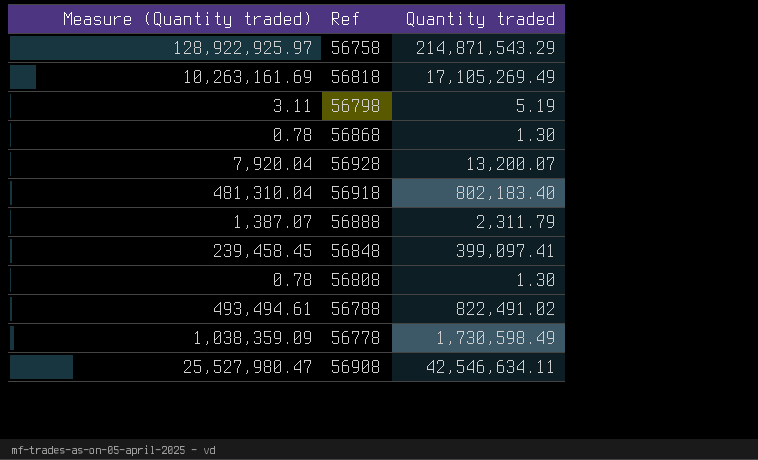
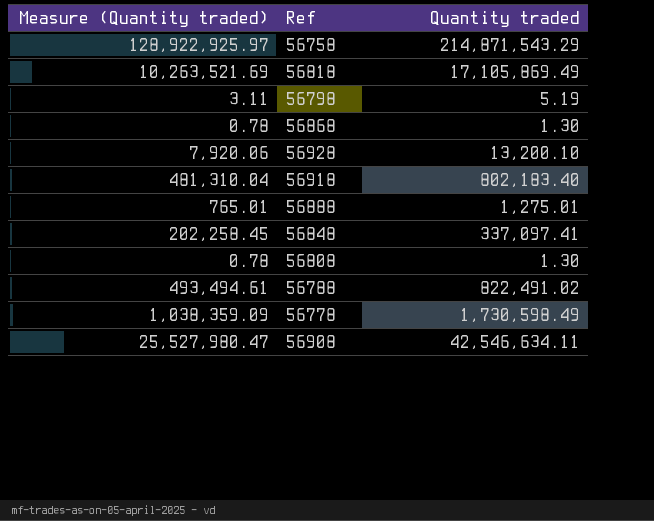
56818 | Measure (Quantity traded): 10,263,161.69 -> 10,263,521.69
56818 | Quantity traded: 17,105,269.49 -> 17,105,869.49
56928 | Measure (Quantity traded): 7,920.04 -> 7,920.06
56928 | Quantity traded: 13,200.07 -> 13,200.10
56888 | Measure (Quantity traded): 1,387.07 -> 765.01
56888 | Quantity traded: 2,311.79 -> 1,275.01
56848 | Measure (Quantity traded): 239,458.45 -> 202,258.45
56848 | Quantity traded: 399,097.41 -> 337,097.41

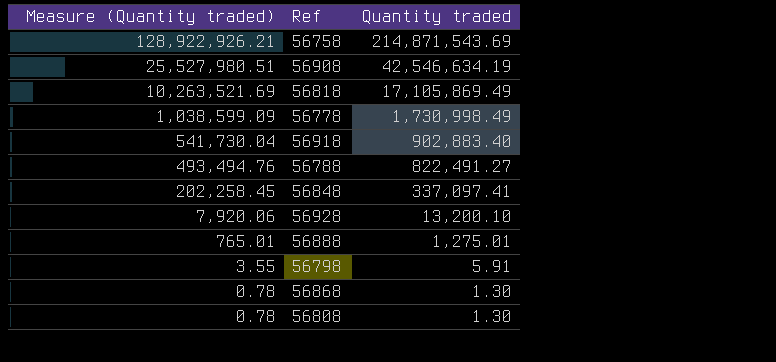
row order: none -> Measure (Quantity traded) descending
56758 | Measure (Quantity traded): 128,922,925.97 -> 128,922,926.21
56758 | Quantity traded: 214,871,543.29 -> 214,871,543.69
56908 | Measure (Quantity traded): 25,527,980.47 -> 25,527,980.51
56908 | Quantity traded: 42,546,634.11 -> 42,546,634.19
56778 | Measure (Quantity traded): 1,038,359.09 -> 1,038,599.09
56778 | Quantity traded: 1,730,598.49 -> 1,730,998.49
56918 | Measure (Quantity traded): 481,310.04 -> 541,730.04
56918 | Quantity traded: 802,183.40 -> 902,883.40
56788 | Measure (Quantity traded): 493,494.61 -> 493,494.76
56788 | Quantity traded: 822,491.02 -> 822,491.27
56798 | Measure (Quantity traded): 3.11 -> 3.55
56798 | Quantity traded: 5.19 -> 5.91

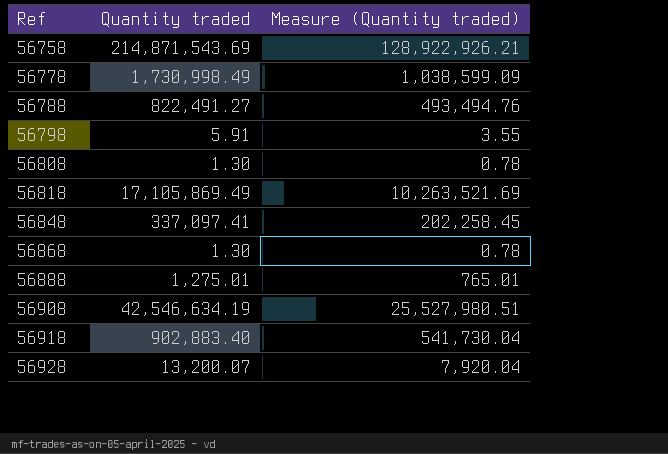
row order: Measure (Quantity traded) descending -> Ref ascending
column Measure (Quantity traded) | position: 1 -> 3
56928 | Quantity traded: 13,200.10 -> 13,200.07
56928 | Measure (Quantity traded): 7,920.06 -> 7,920.04

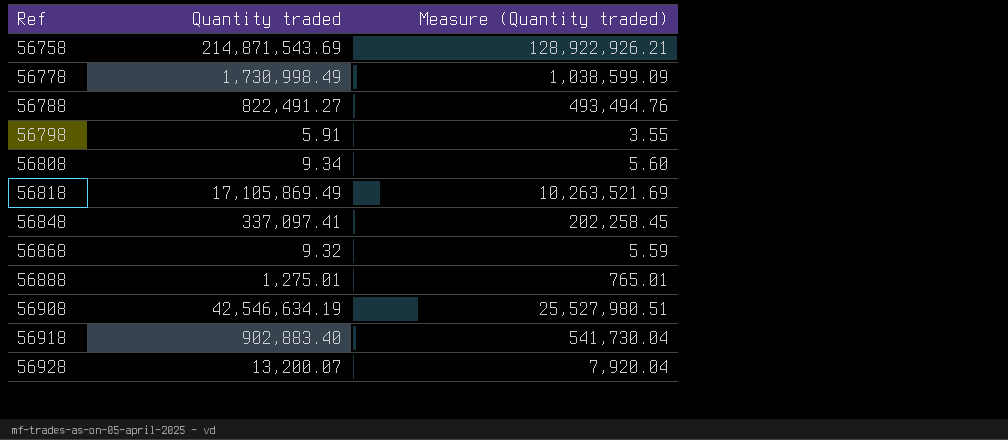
56808 | Quantity traded: 1.30 -> 9.34
56808 | Measure (Quantity traded): 0.78 -> 5.60
56868 | Quantity traded: 1.30 -> 9.32
56868 | Measure (Quantity traded): 0.78 -> 5.59

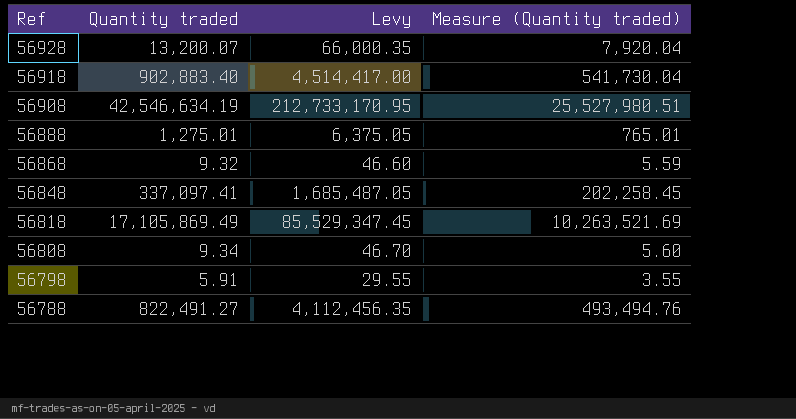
row order: Ref ascending -> Ref descending
column Levy | formula: none -> [Quantity traded] * 5
row 56758: 214,871,543.69 | 128,922,926.21 -> none
row 56778: 1,730,998.49 | 1,038,599.09 -> none

